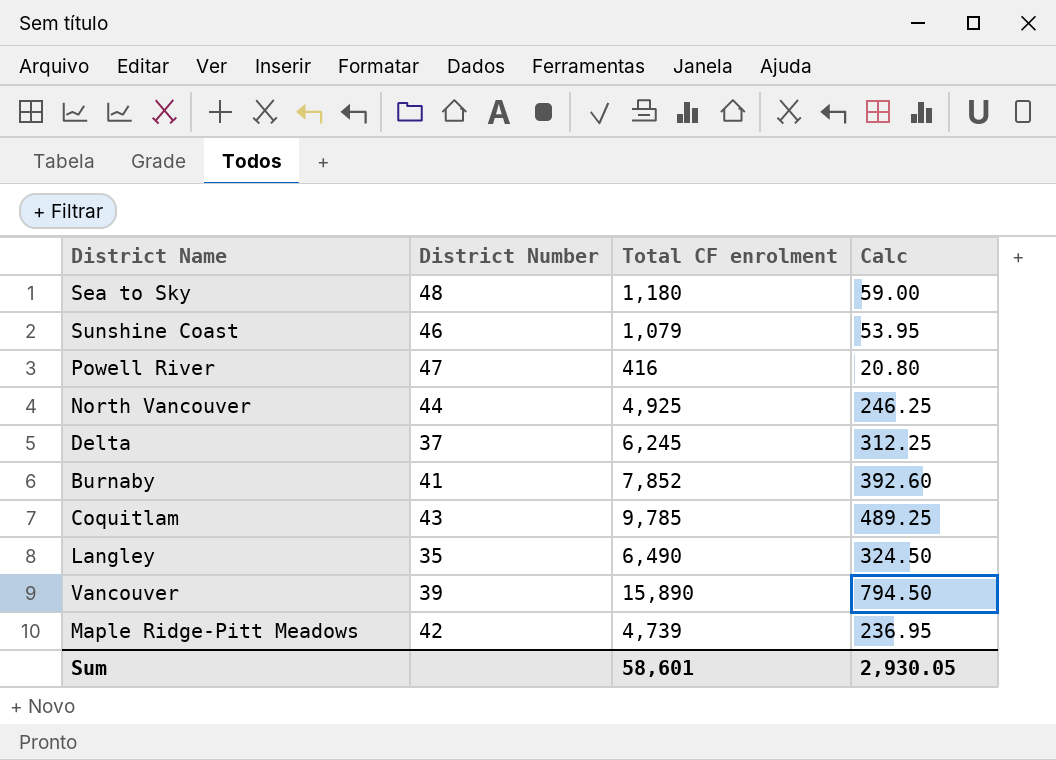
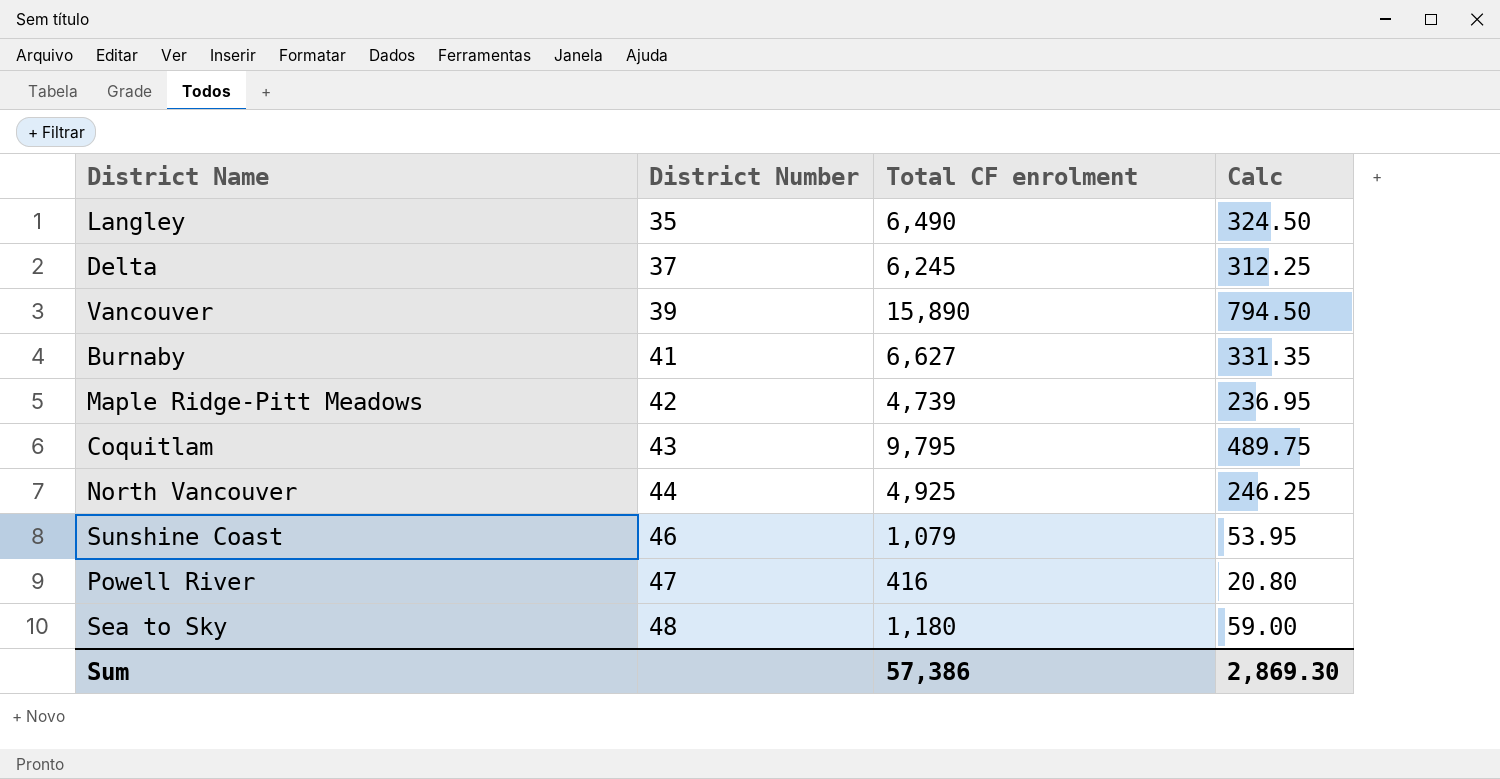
row order: none -> District Number ascending
Burnaby | Total CF enrolment: 7,852 -> 6,627
Burnaby | Calc: 392.60 -> 331.35
Coquitlam | Total CF enrolment: 9,785 -> 9,795
Coquitlam | Calc: 489.25 -> 489.75
Sum | Total CF enrolment: 58,601 -> 57,386
Sum | Calc: 2,930.05 -> 2,869.30

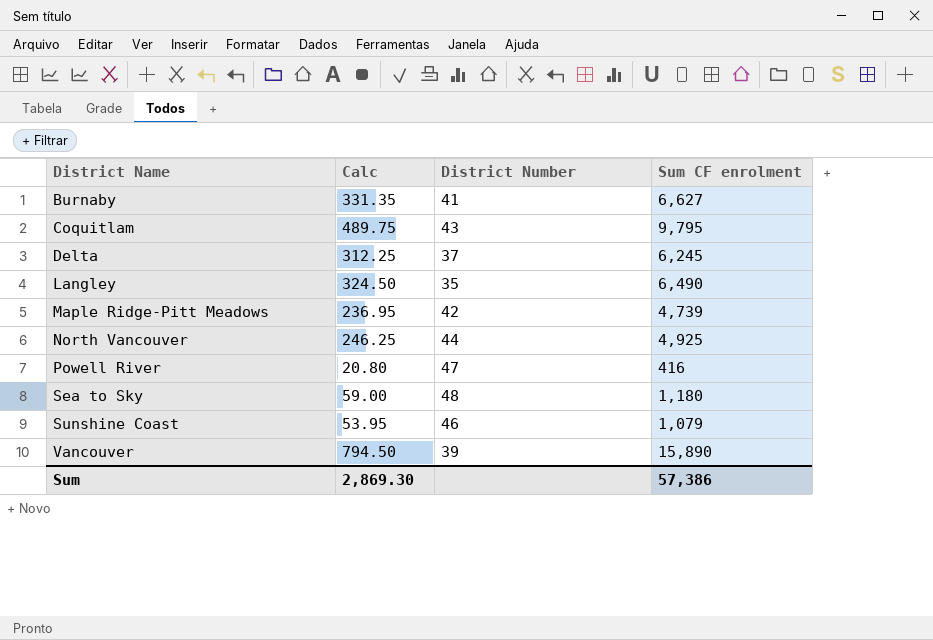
row order: District Number ascending -> District Name ascending
column Calc | position: 4 -> 2
column name: Total CF enrolment -> Sum CF enrolment

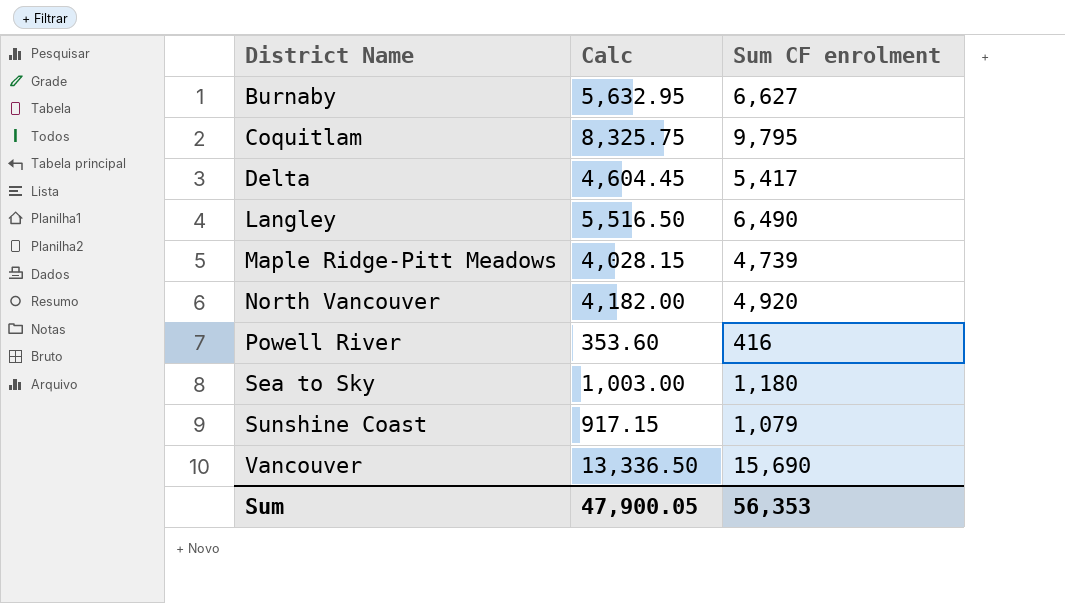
column District Number | position: 3 -> none
column Calc | formula: [Sum CF enrolment] * 0.05 -> [Sum CF enrolment] * 0.85
Delta | Sum CF enrolment: 6,245 -> 5,417
North Vancouver | Sum CF enrolment: 4,925 -> 4,920
Vancouver | Sum CF enrolment: 15,890 -> 15,690
Sum | Calc: 2,869.30 -> 47,900.05
Sum | Sum CF enrolment: 57,386 -> 56,353

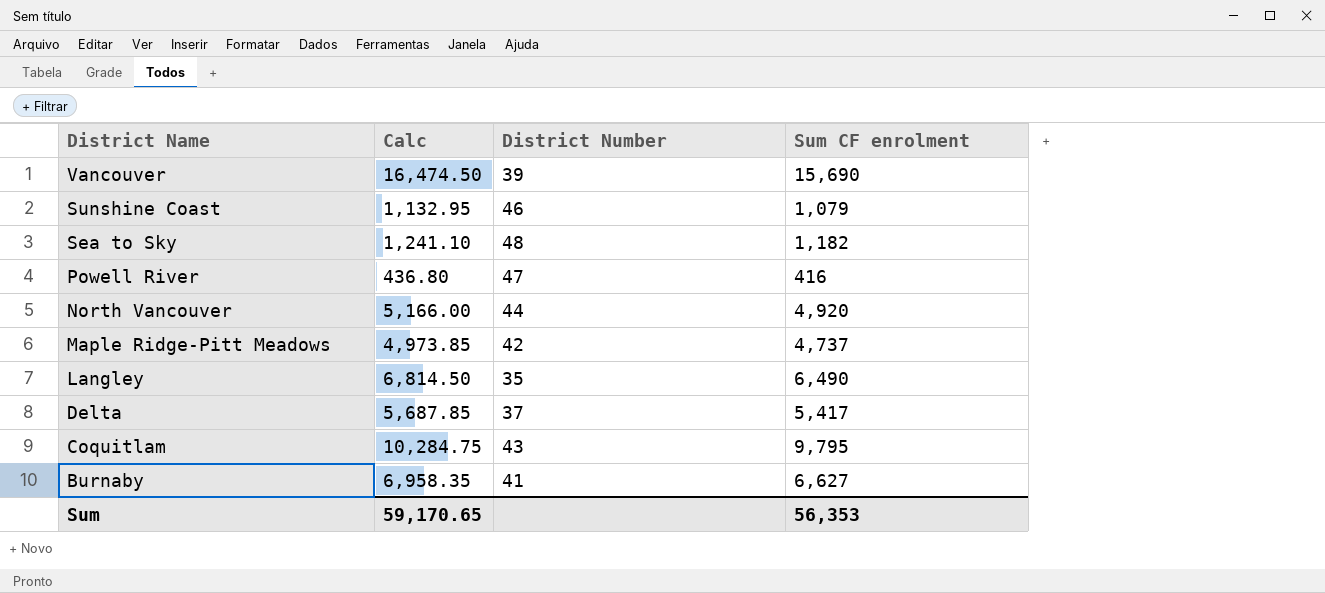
row order: District Name ascending -> District Name descending
column Calc | formula: [Sum CF enrolment] * 0.85 -> [Sum CF enrolment] * 1.05
column District Number | position: none -> 3
Sea to Sky | Sum CF enrolment: 1,180 -> 1,182
Maple Ridge-Pitt Meadows | Sum CF enrolment: 4,739 -> 4,737
Sum | Calc: 47,900.05 -> 59,170.65

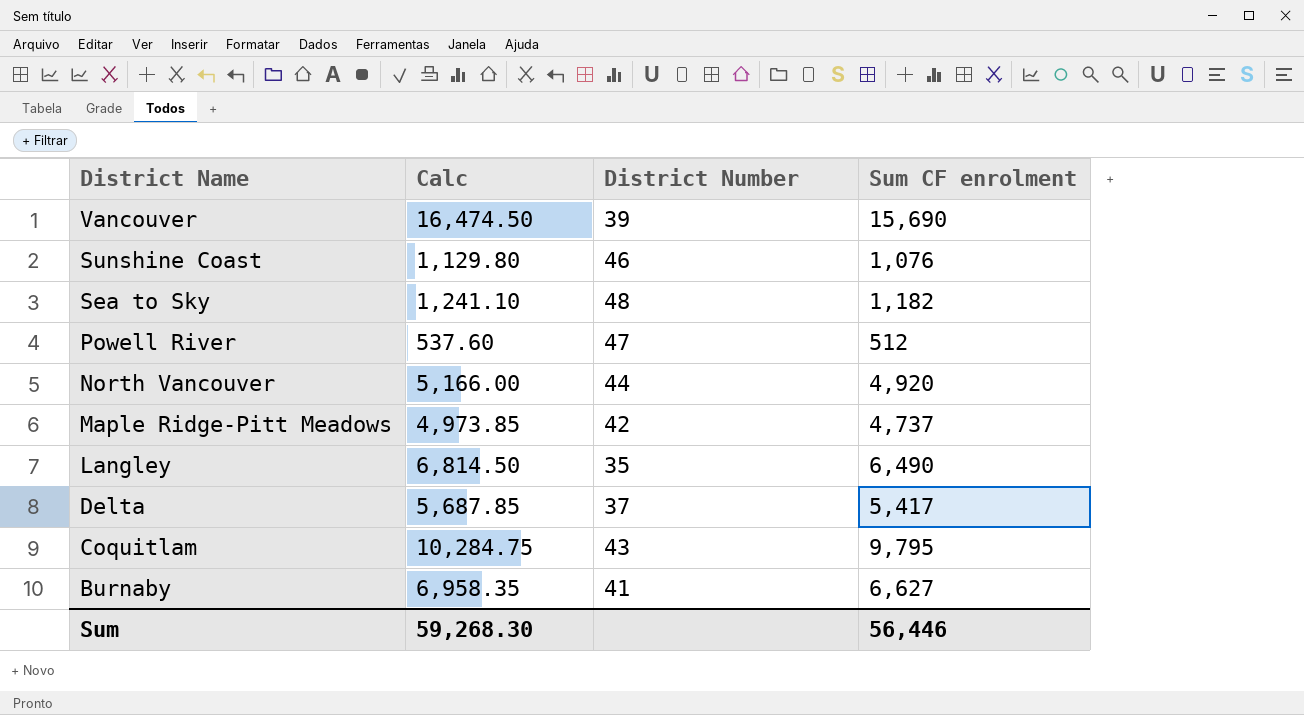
Sunshine Coast | Calc: 1,132.95 -> 1,129.80
Sunshine Coast | Sum CF enrolment: 1,079 -> 1,076
Powell River | Calc: 436.80 -> 537.60
Powell River | Sum CF enrolment: 416 -> 512
Sum | Calc: 59,170.65 -> 59,268.30
Sum | Sum CF enrolment: 56,353 -> 56,446

